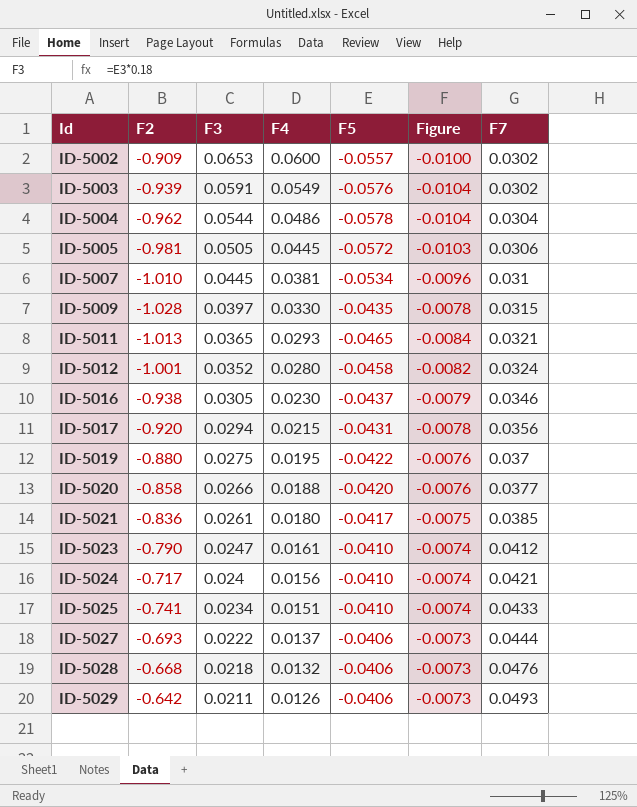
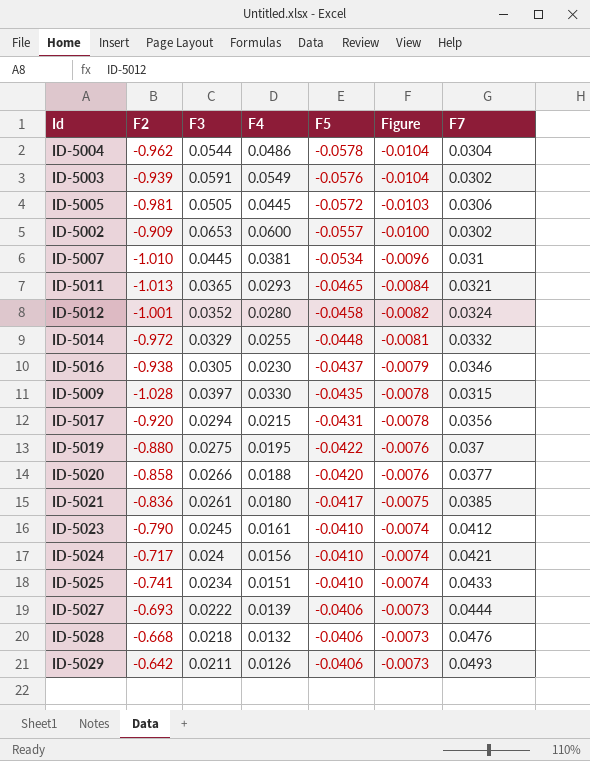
row order: Id ascending -> F5 ascending
row ID-5014: none -> -0.972 | 0.0329 | 0.0255 | -0.0448 | -0.0081 | 0.0332
ID-5023 | F3: 0.0247 -> 0.0245
ID-5027 | F4: 0.0137 -> 0.0139

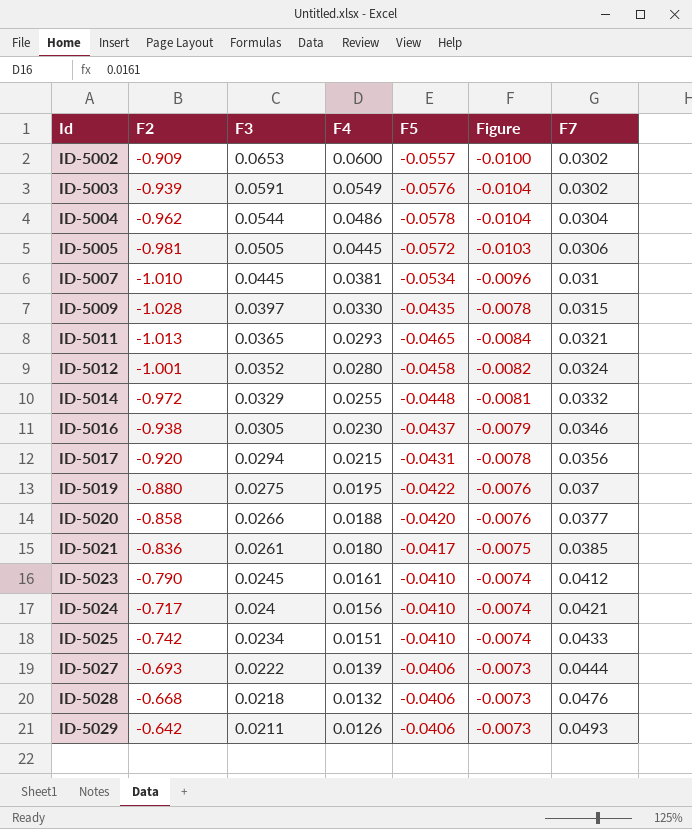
row order: F5 ascending -> Id ascending
ID-5025 | F2: -0.741 -> -0.742

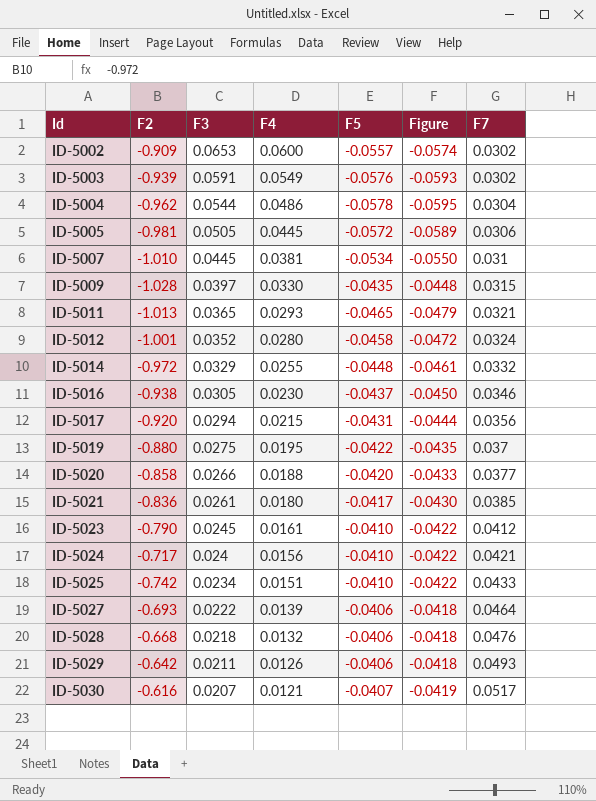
column Figure | formula: [F5] * 0.18 -> [F5] * 1.03
ID-5027 | F7: 0.0444 -> 0.0464
row ID-5030: none -> -0.616 | 0.0207 | 0.0121 | -0.0407 | -0.0419 | 0.0517

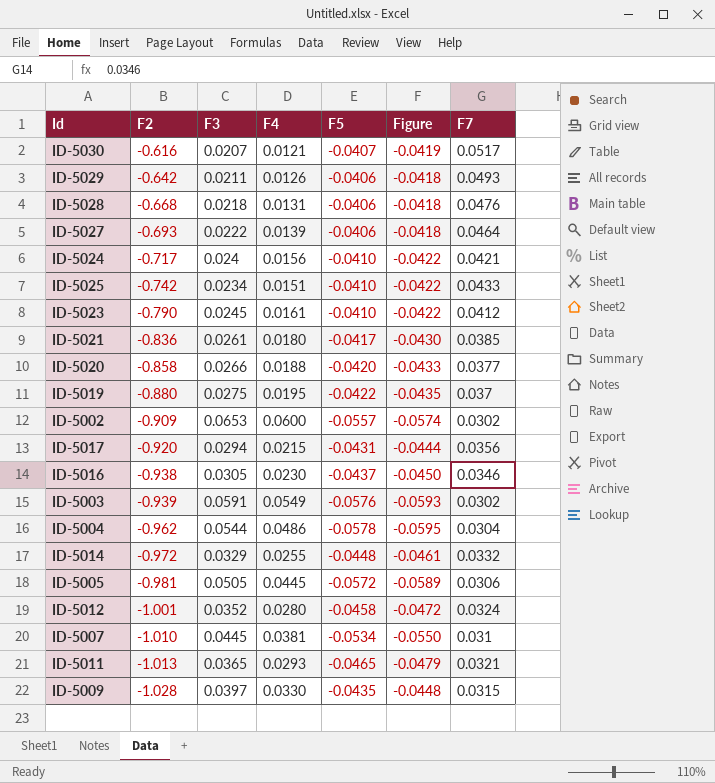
row order: Id ascending -> F2 descending
ID-5028 | F4: 0.0132 -> 0.0131

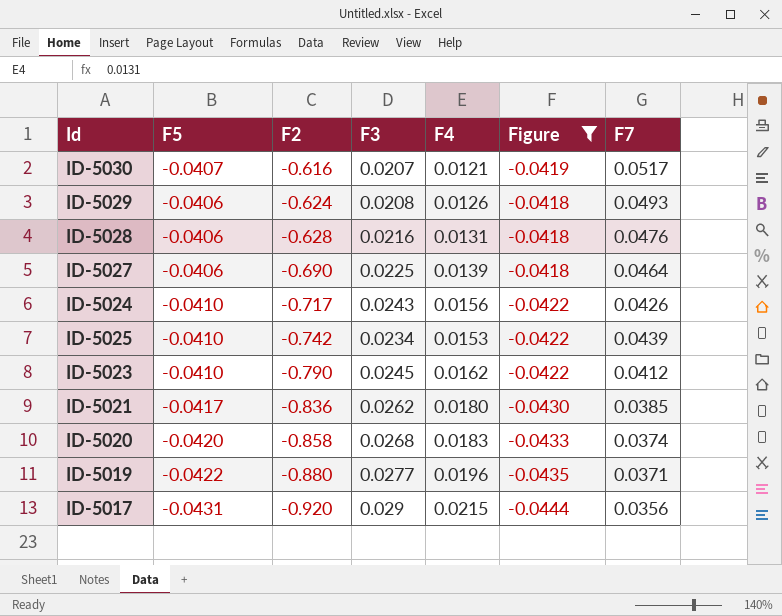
filter: none -> Figure >= -0.0444
column F5 | position: 5 -> 2
ID-5029 | F2: -0.642 -> -0.624
ID-5029 | F3: 0.0211 -> 0.0208
ID-5028 | F2: -0.668 -> -0.628
ID-5028 | F3: 0.0218 -> 0.0216
ID-5027 | F2: -0.693 -> -0.690
ID-5027 | F3: 0.0222 -> 0.0225
ID-5024 | F3: 0.024 -> 0.0243
ID-5024 | F7: 0.0421 -> 0.0426
ID-5025 | F4: 0.0151 -> 0.0153
ID-5025 | F7: 0.0433 -> 0.0439
ID-5023 | F4: 0.0161 -> 0.0162
ID-5021 | F3: 0.0261 -> 0.0262
ID-5020 | F3: 0.0266 -> 0.0268
ID-5020 | F4: 0.0188 -> 0.0183
ID-5020 | F7: 0.0377 -> 0.0374
ID-5019 | F3: 0.0275 -> 0.0277
ID-5019 | F4: 0.0195 -> 0.0196
ID-5019 | F7: 0.037 -> 0.0371
ID-5017 | F3: 0.0294 -> 0.029

